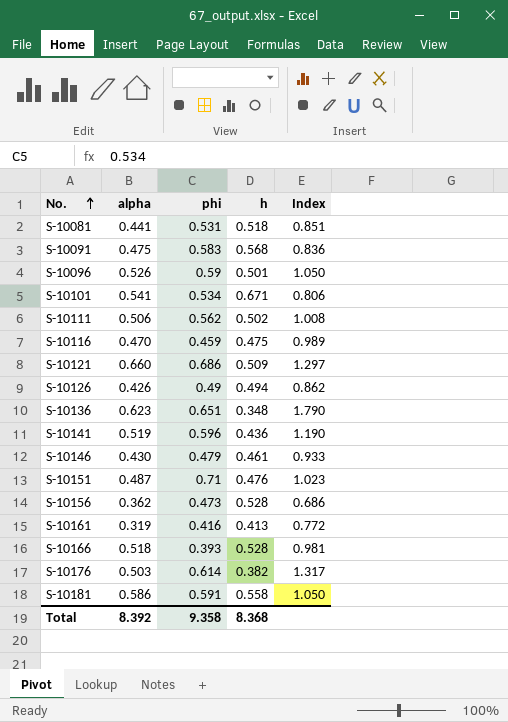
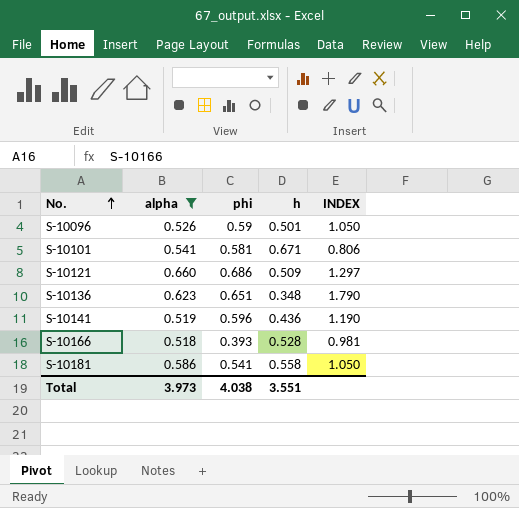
filter: none -> alpha >= 0.518
column name: Index -> INDEX
S-10101 | phi: 0.534 -> 0.581
S-10181 | phi: 0.591 -> 0.541
Total | alpha: 8.392 -> 3.973
Total | phi: 9.358 -> 4.038
Total | h: 8.368 -> 3.551

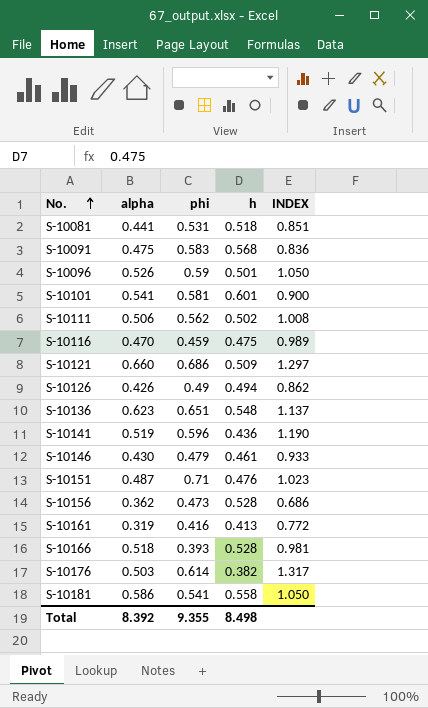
filter: alpha >= 0.518 -> none
S-10101 | h: 0.671 -> 0.601
S-10101 | INDEX: 0.806 -> 0.900
S-10136 | h: 0.348 -> 0.548
S-10136 | INDEX: 1.790 -> 1.137
Total | alpha: 3.973 -> 8.392
Total | phi: 4.038 -> 9.355
Total | h: 3.551 -> 8.498

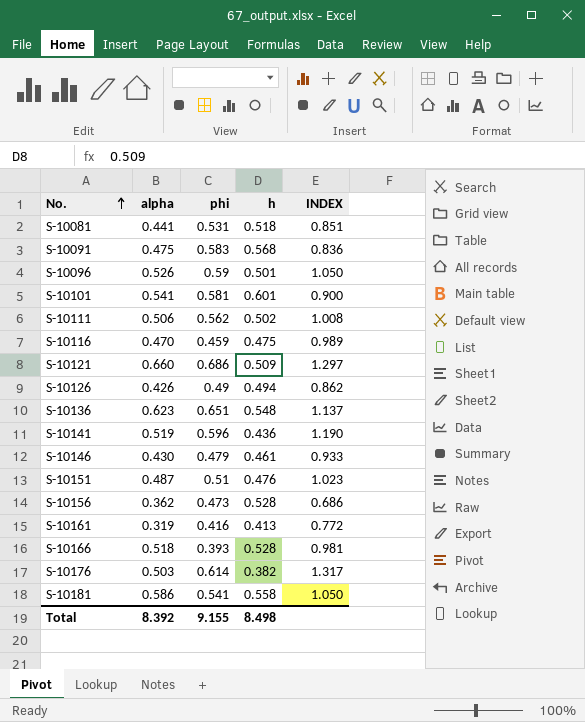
S-10151 | phi: 0.71 -> 0.51
Total | phi: 9.355 -> 9.155

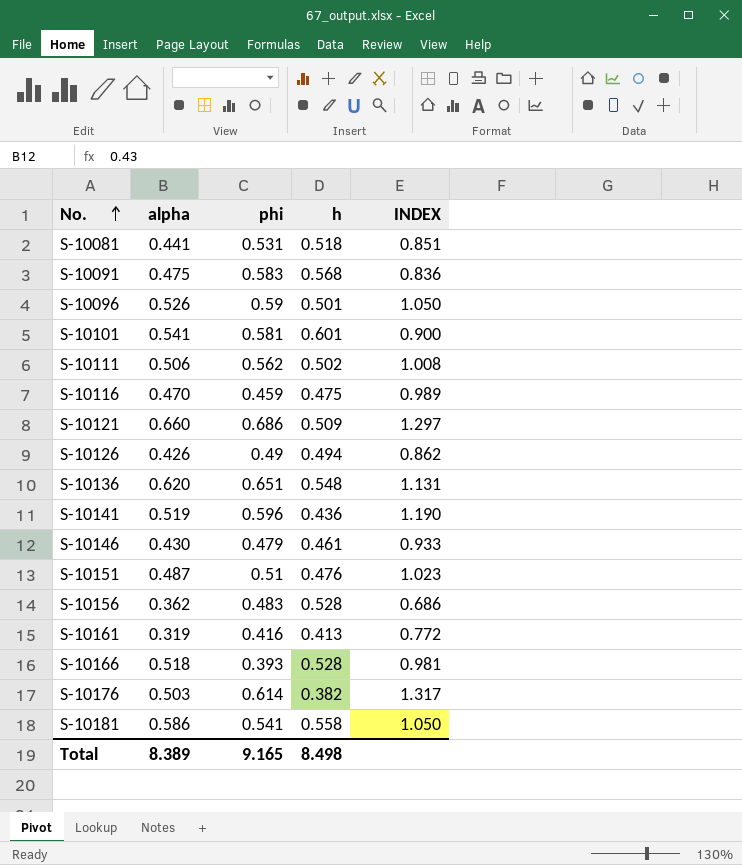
S-10136 | alpha: 0.623 -> 0.620
S-10136 | INDEX: 1.137 -> 1.131
S-10156 | phi: 0.473 -> 0.483
Total | alpha: 8.392 -> 8.389
Total | phi: 9.155 -> 9.165

